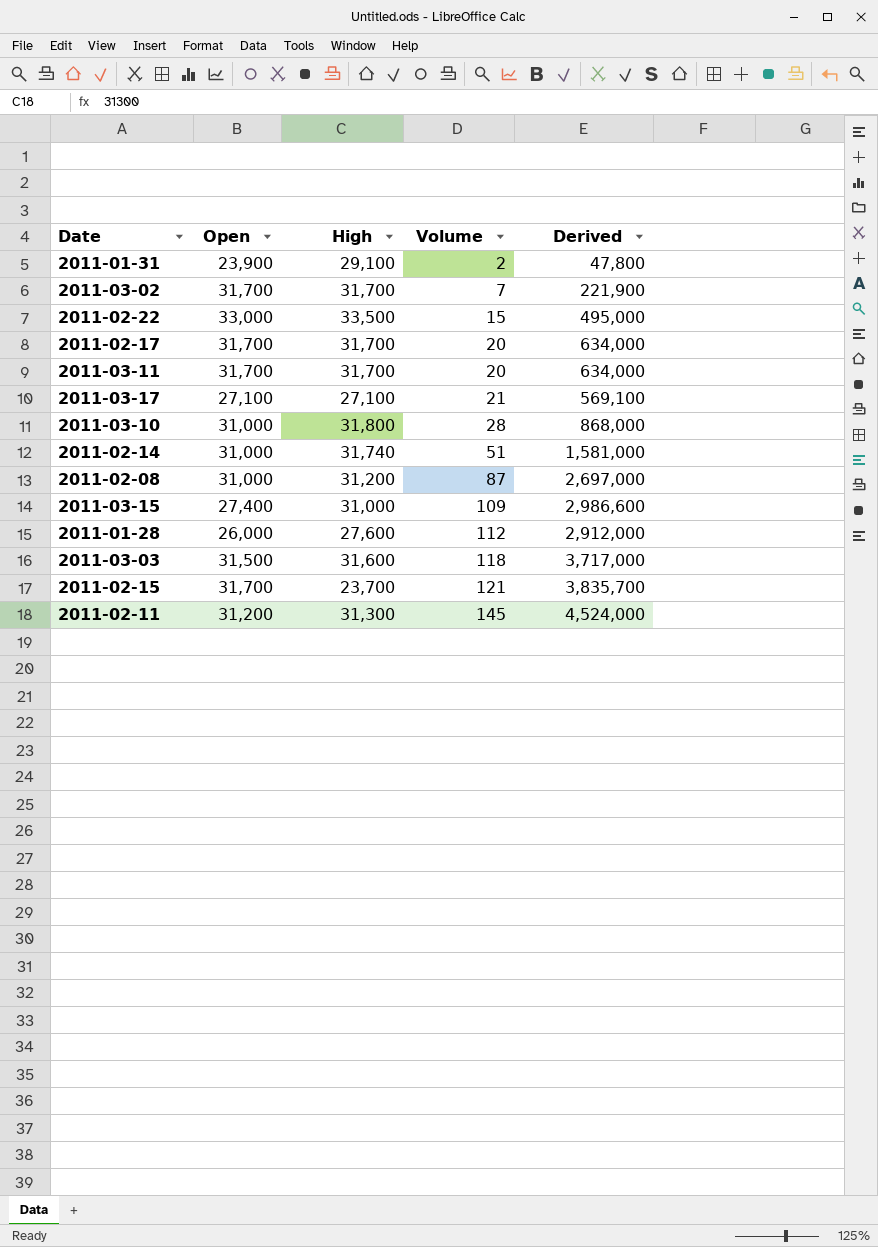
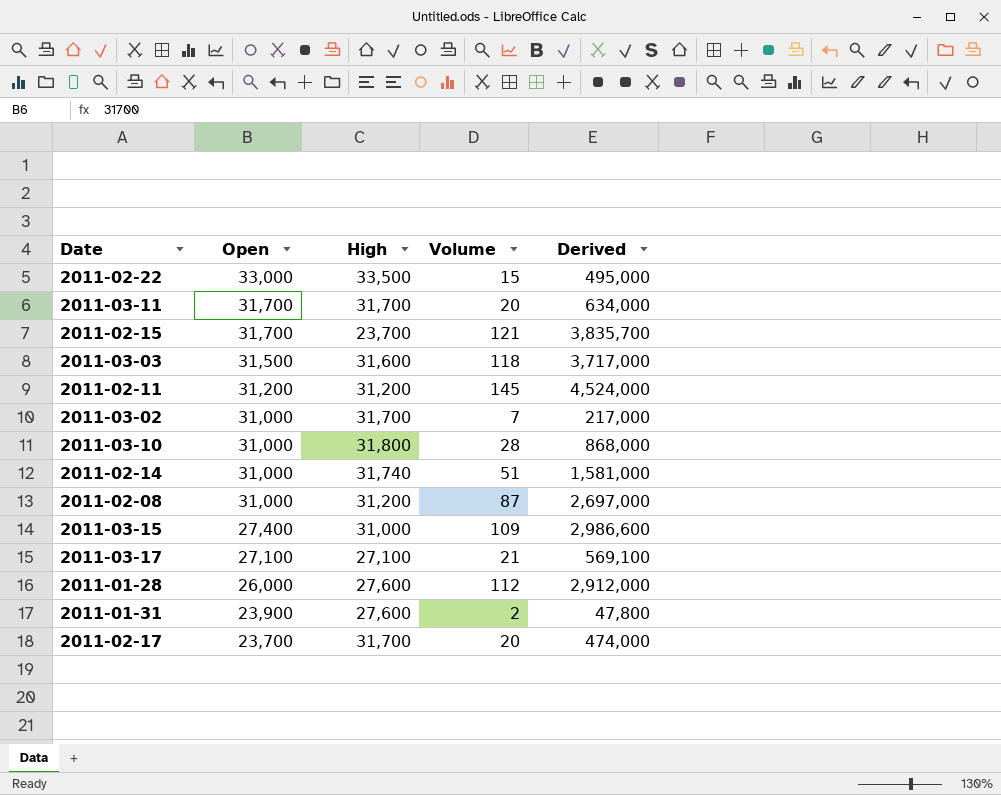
row order: Volume ascending -> Open descending
2011-02-11 | High: 31,300 -> 31,200
2011-03-02 | Open: 31,700 -> 31,000
2011-03-02 | Derived: 221,900 -> 217,000
2011-01-31 | High: 29,100 -> 27,600
2011-02-17 | Open: 31,700 -> 23,700
2011-02-17 | Derived: 634,000 -> 474,000

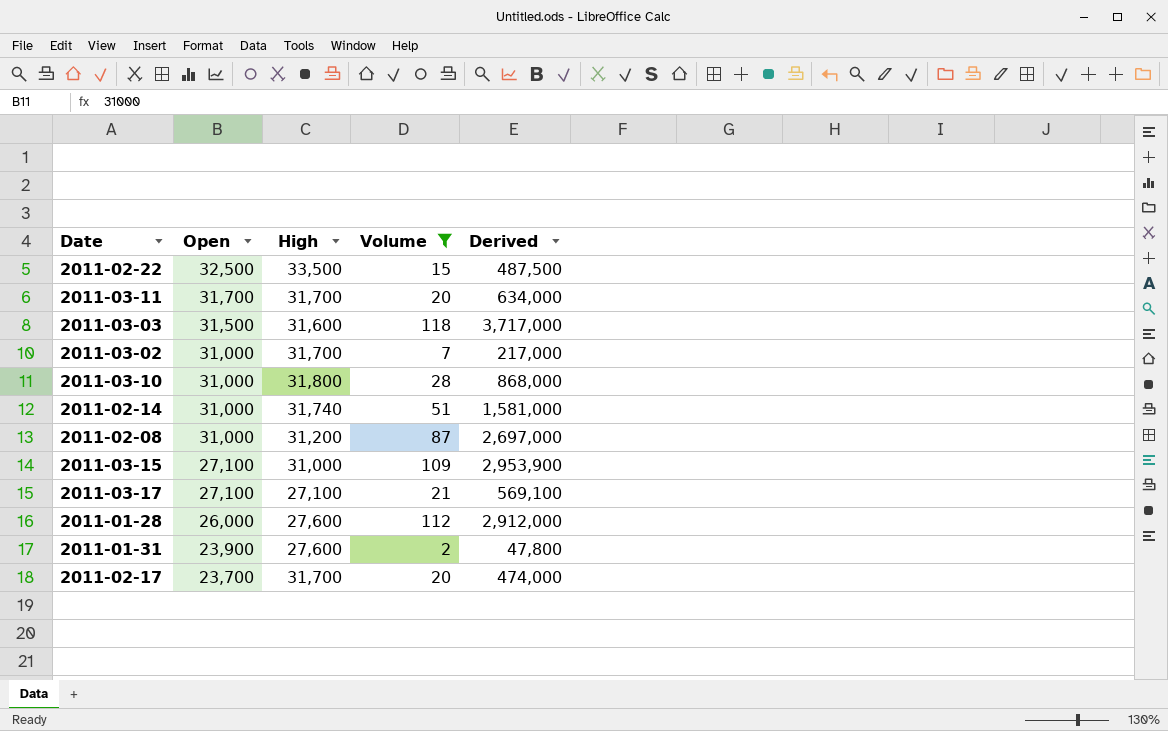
filter: none -> Volume <= 118
2011-02-22 | Open: 33,000 -> 32,500
2011-02-22 | Derived: 495,000 -> 487,500
2011-03-15 | Open: 27,400 -> 27,100
2011-03-15 | Derived: 2,986,600 -> 2,953,900

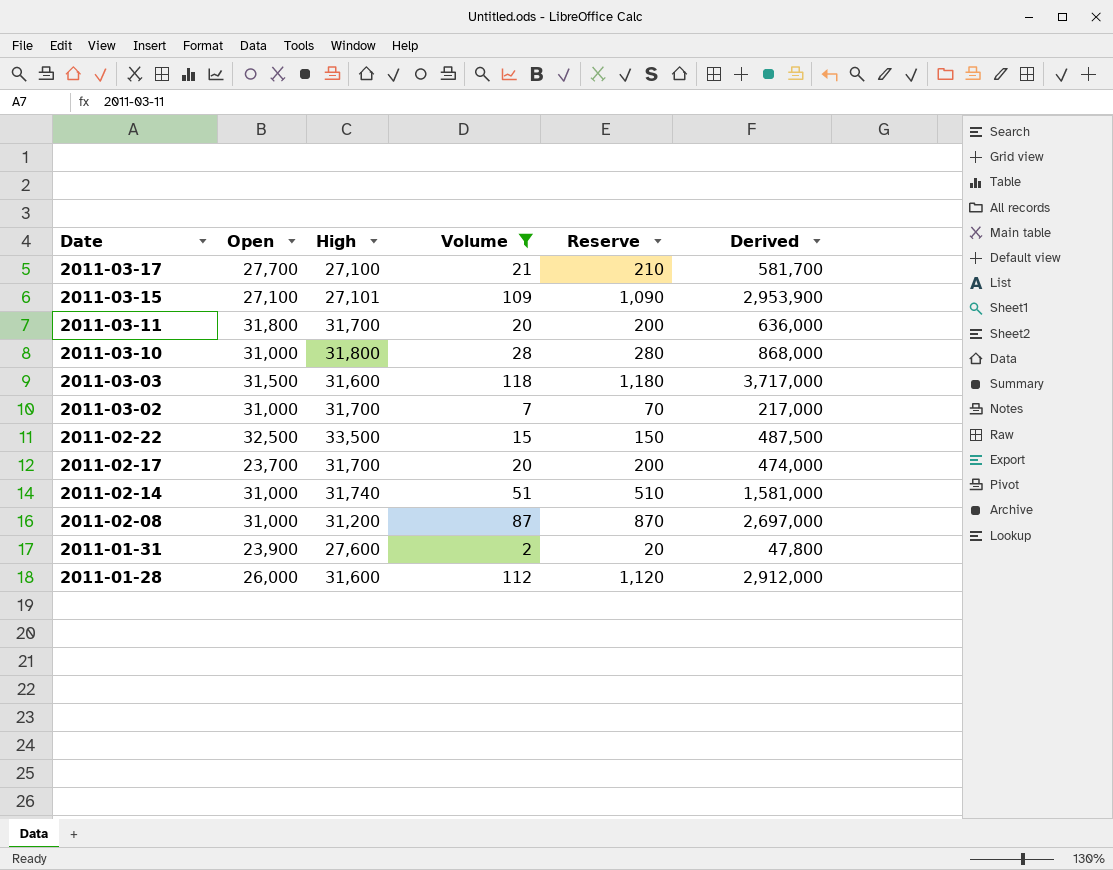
row order: Open descending -> Date descending
column Reserve | formula: none -> [Volume] * 10
2011-03-17 | Open: 27,100 -> 27,700
2011-03-17 | Derived: 569,100 -> 581,700
2011-03-15 | High: 31,000 -> 27,101
2011-03-11 | Open: 31,700 -> 31,800
2011-03-11 | Derived: 634,000 -> 636,000
2011-01-28 | High: 27,600 -> 31,600

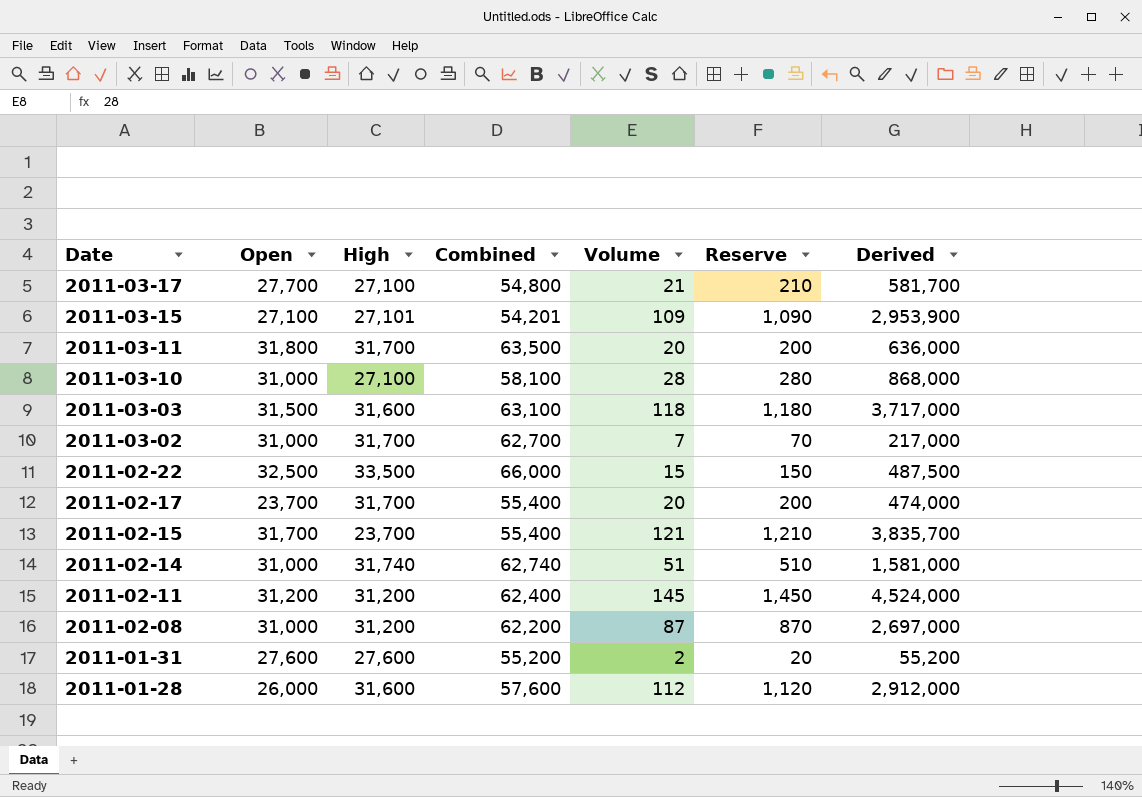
filter: Volume <= 118 -> none
column Combined | formula: none -> [Open] + [High]
2011-03-10 | High: 31,800 -> 27,100
2011-01-31 | Open: 23,900 -> 27,600
2011-01-31 | Derived: 47,800 -> 55,200

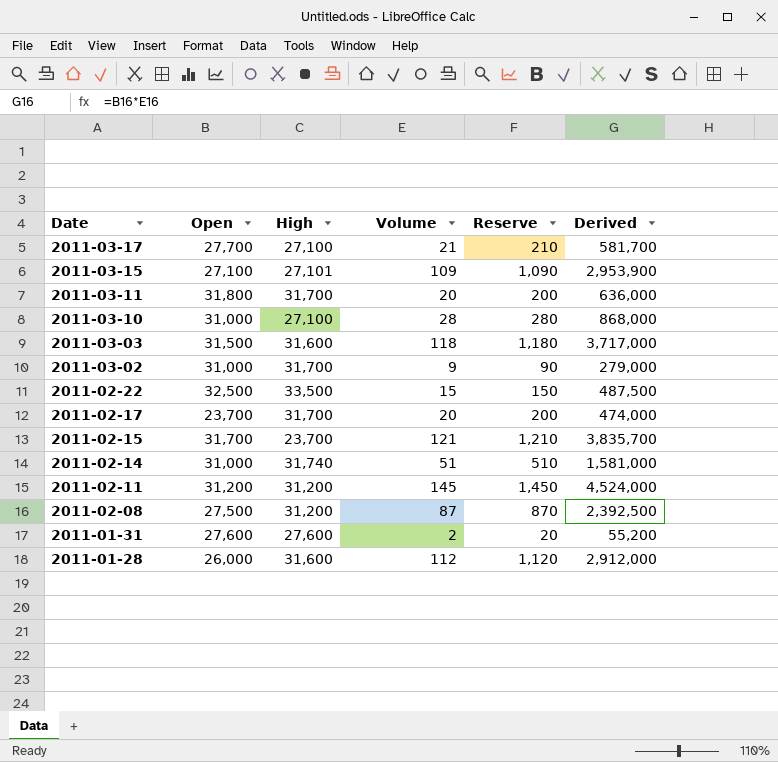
column Combined | formula: [Open] + [High] -> none
2011-03-02 | Volume: 7 -> 9
2011-03-02 | Reserve: 70 -> 90
2011-03-02 | Derived: 217,000 -> 279,000
2011-02-08 | Open: 31,000 -> 27,500
2011-02-08 | Derived: 2,697,000 -> 2,392,500

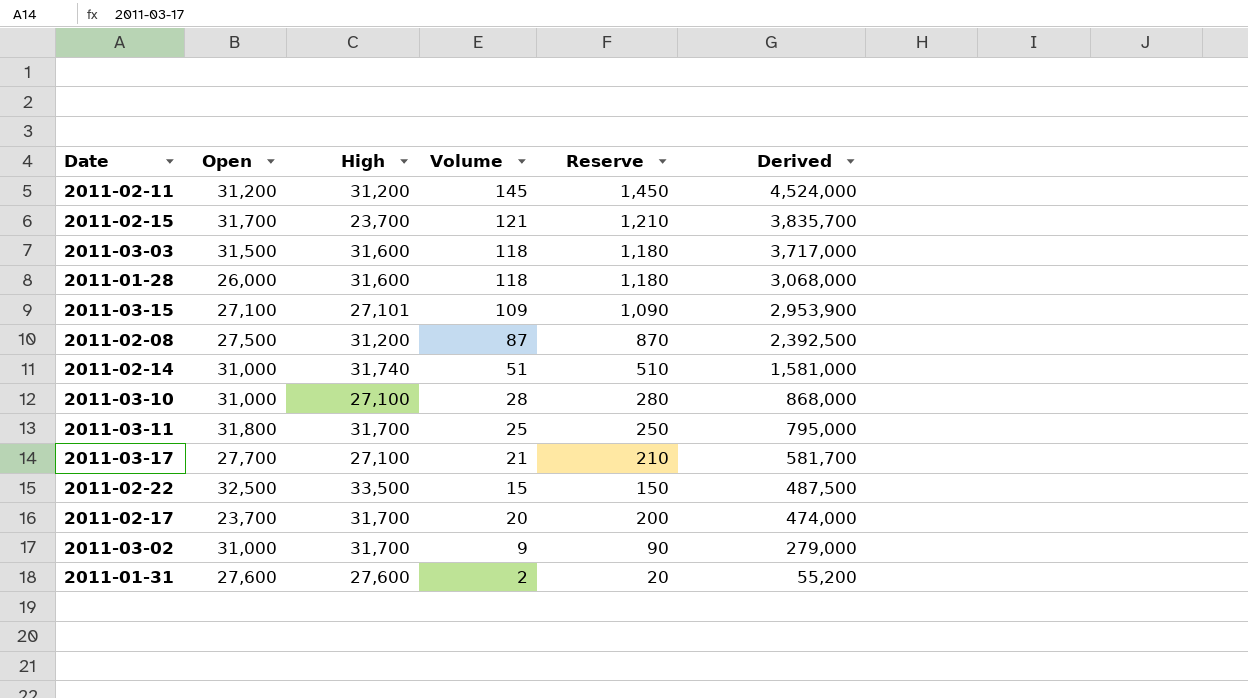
row order: Date descending -> Derived descending
2011-01-28 | Volume: 112 -> 118
2011-01-28 | Reserve: 1,120 -> 1,180
2011-01-28 | Derived: 2,912,000 -> 3,068,000
2011-03-11 | Volume: 20 -> 25
2011-03-11 | Reserve: 200 -> 250
2011-03-11 | Derived: 636,000 -> 795,000

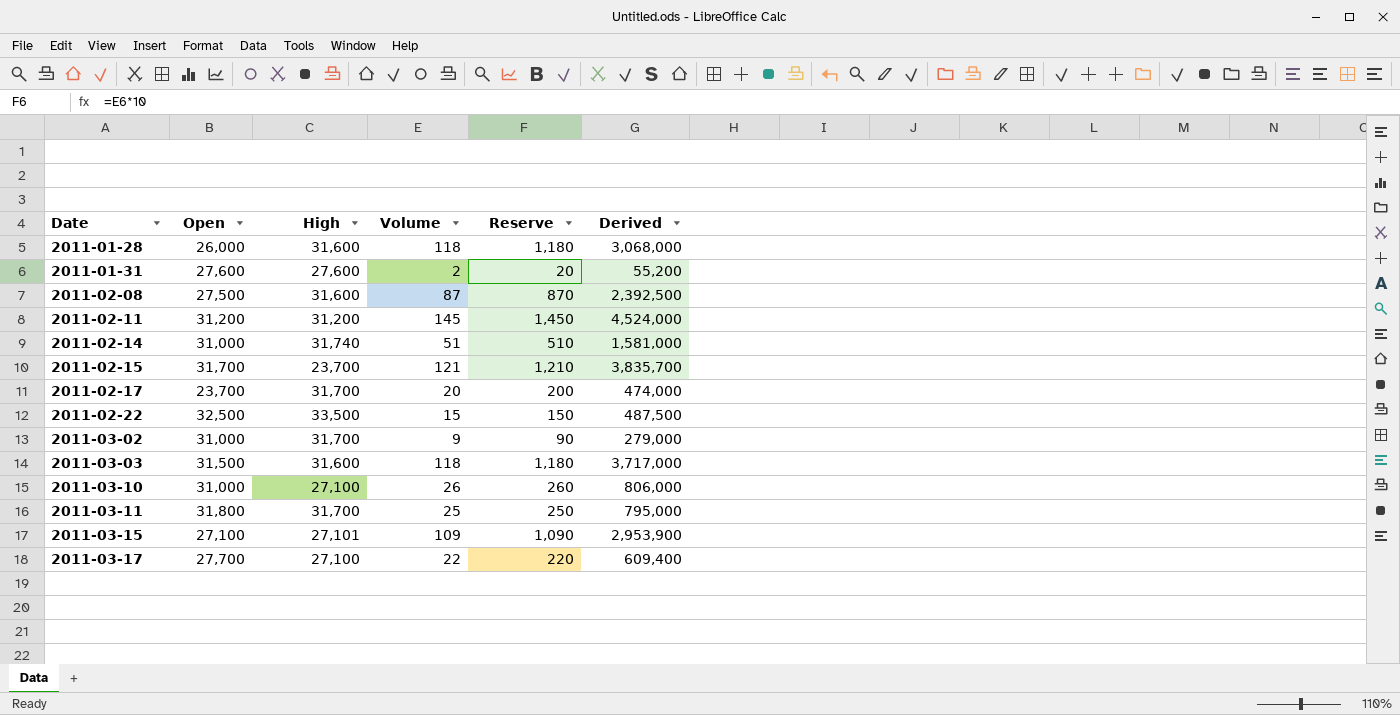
row order: Derived descending -> Date ascending
2011-02-08 | High: 31,200 -> 31,600
2011-03-10 | Volume: 28 -> 26
2011-03-10 | Reserve: 280 -> 260
2011-03-10 | Derived: 868,000 -> 806,000
2011-03-17 | Volume: 21 -> 22
2011-03-17 | Reserve: 210 -> 220
2011-03-17 | Derived: 581,700 -> 609,400

